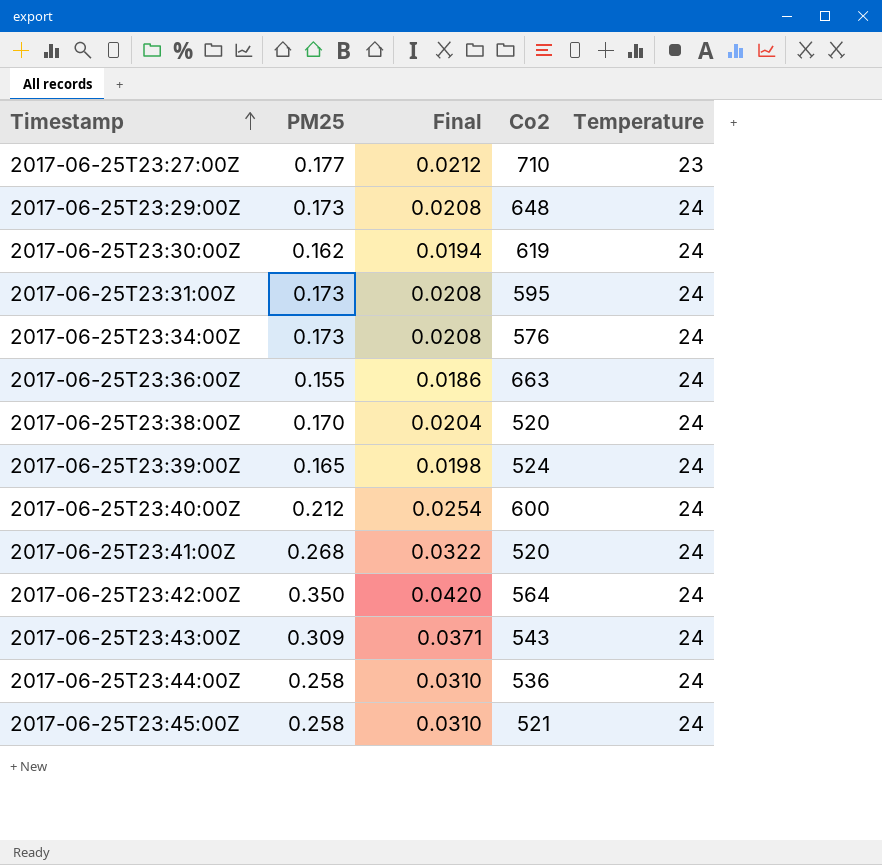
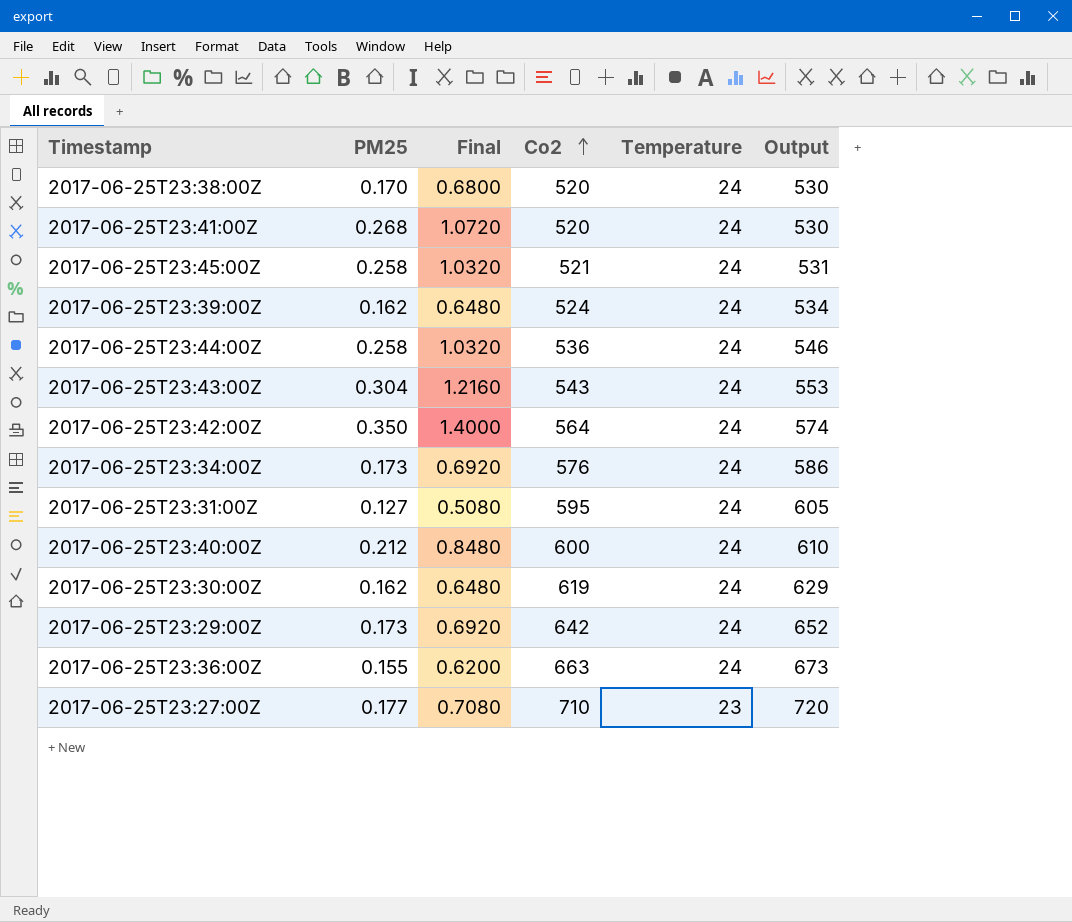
row order: Timestamp ascending -> Co2 ascending
column Final | formula: [PM25] * 0.12 -> [PM25] * 4
column Output | formula: none -> [Co2] + 10
2017-06-25T23:39:00Z | PM25: 0.165 -> 0.162
2017-06-25T23:43:00Z | PM25: 0.309 -> 0.304
2017-06-25T23:31:00Z | PM25: 0.173 -> 0.127
2017-06-25T23:29:00Z | Co2: 648 -> 642

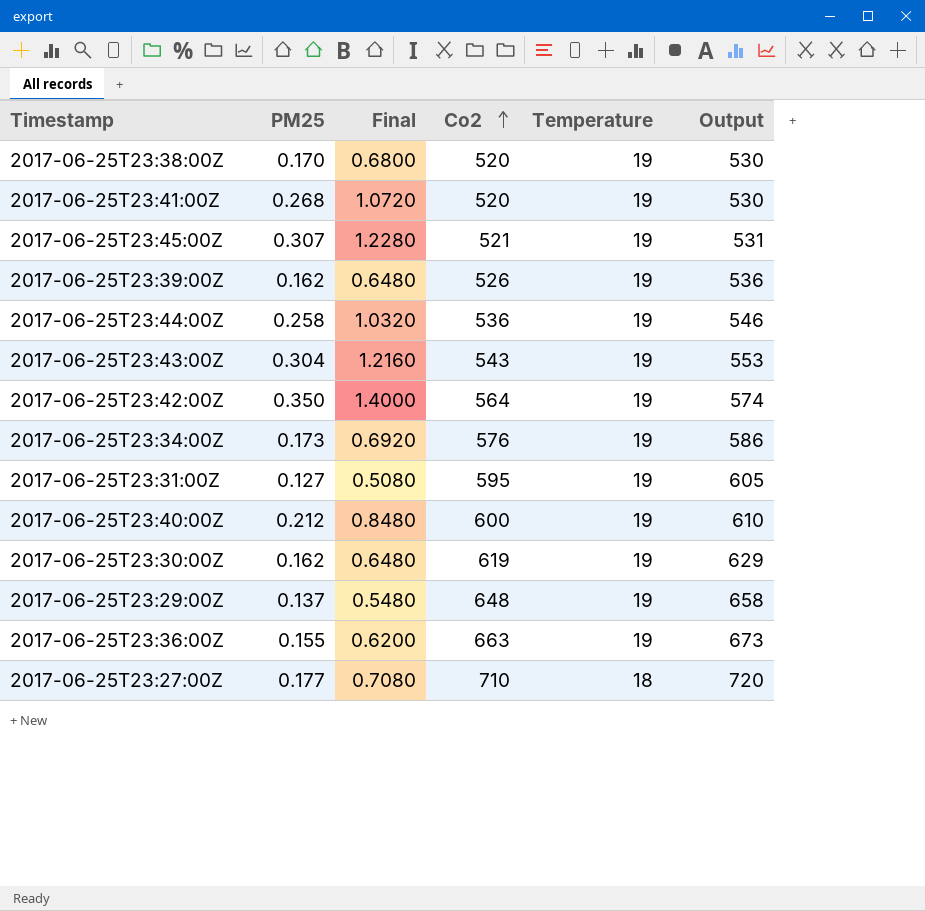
2017-06-25T23:38:00Z | Temperature: 24 -> 19
2017-06-25T23:41:00Z | Temperature: 24 -> 19
2017-06-25T23:45:00Z | PM25: 0.258 -> 0.307
2017-06-25T23:45:00Z | Final: 1.0320 -> 1.2280
2017-06-25T23:45:00Z | Temperature: 24 -> 19
2017-06-25T23:39:00Z | Co2: 524 -> 526
2017-06-25T23:39:00Z | Temperature: 24 -> 19
2017-06-25T23:39:00Z | Output: 534 -> 536
2017-06-25T23:44:00Z | Temperature: 24 -> 19
2017-06-25T23:43:00Z | Temperature: 24 -> 19
2017-06-25T23:42:00Z | Temperature: 24 -> 19
2017-06-25T23:34:00Z | Temperature: 24 -> 19
2017-06-25T23:31:00Z | Temperature: 24 -> 19
2017-06-25T23:40:00Z | Temperature: 24 -> 19
2017-06-25T23:30:00Z | Temperature: 24 -> 19
2017-06-25T23:29:00Z | PM25: 0.173 -> 0.137
2017-06-25T23:29:00Z | Final: 0.6920 -> 0.5480
2017-06-25T23:29:00Z | Co2: 642 -> 648
2017-06-25T23:29:00Z | Temperature: 24 -> 19
2017-06-25T23:29:00Z | Output: 652 -> 658
2017-06-25T23:36:00Z | Temperature: 24 -> 19
2017-06-25T23:27:00Z | Temperature: 23 -> 18

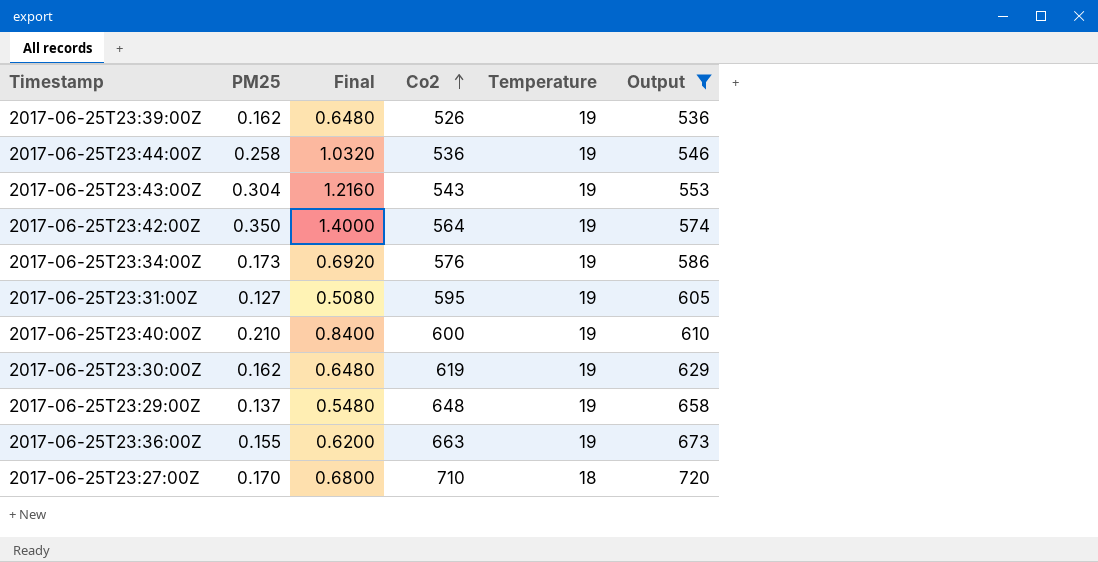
filter: none -> Output >= 536
2017-06-25T23:40:00Z | PM25: 0.212 -> 0.210
2017-06-25T23:40:00Z | Final: 0.8480 -> 0.8400
2017-06-25T23:27:00Z | PM25: 0.177 -> 0.170
2017-06-25T23:27:00Z | Final: 0.7080 -> 0.6800

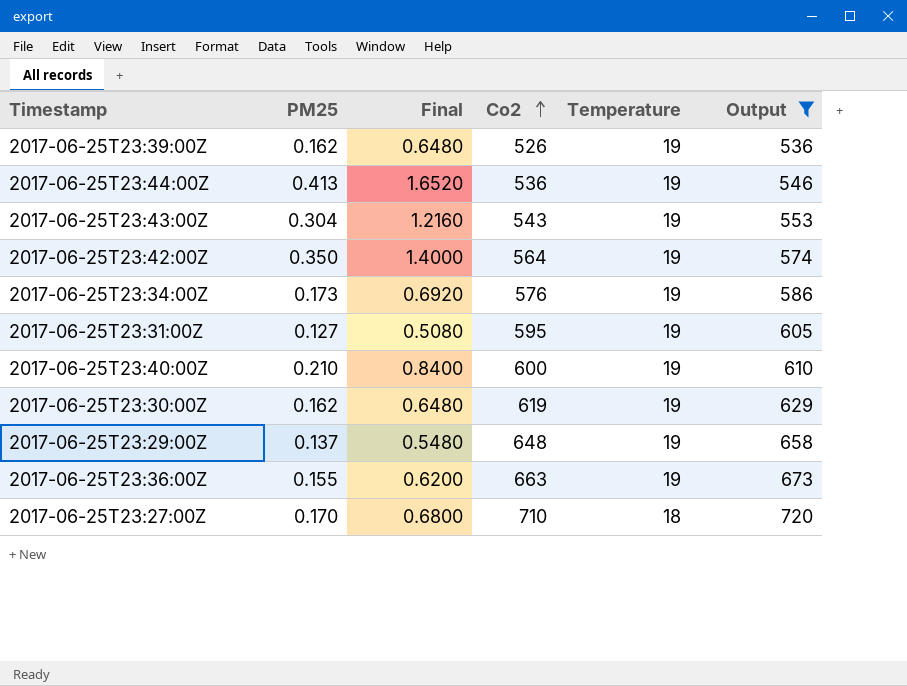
2017-06-25T23:44:00Z | PM25: 0.258 -> 0.413
2017-06-25T23:44:00Z | Final: 1.0320 -> 1.6520

